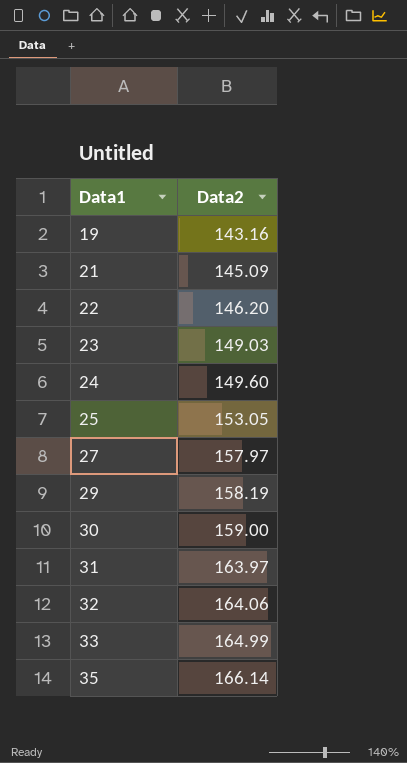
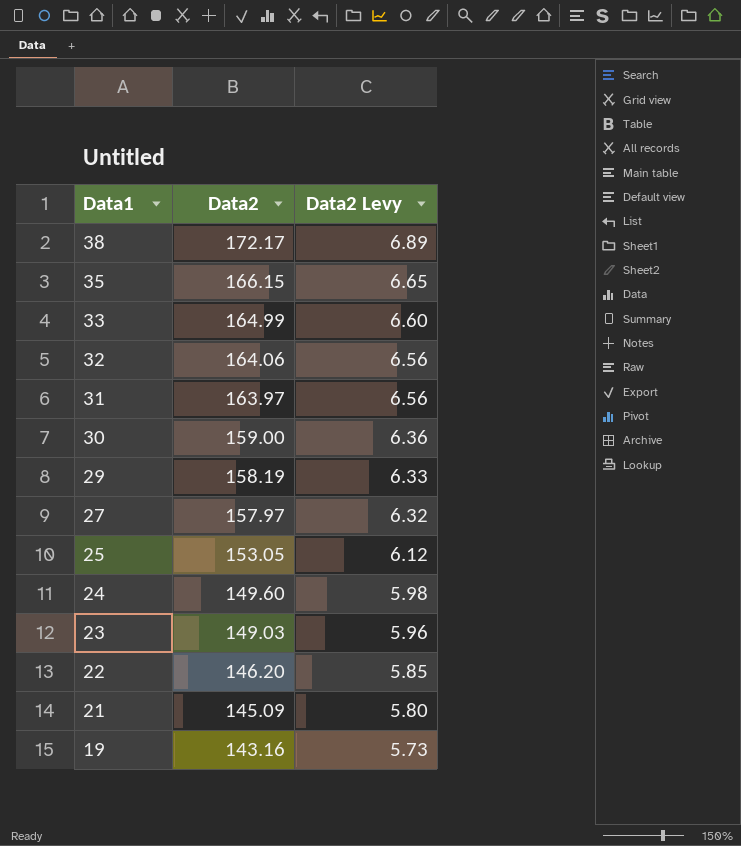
row order: Data1 ascending -> Data1 descending
column Data2 Levy | formula: none -> [Data2] * 0.04
row 38: none -> 172.17 | 6.89
35 | Data2: 166.14 -> 166.15

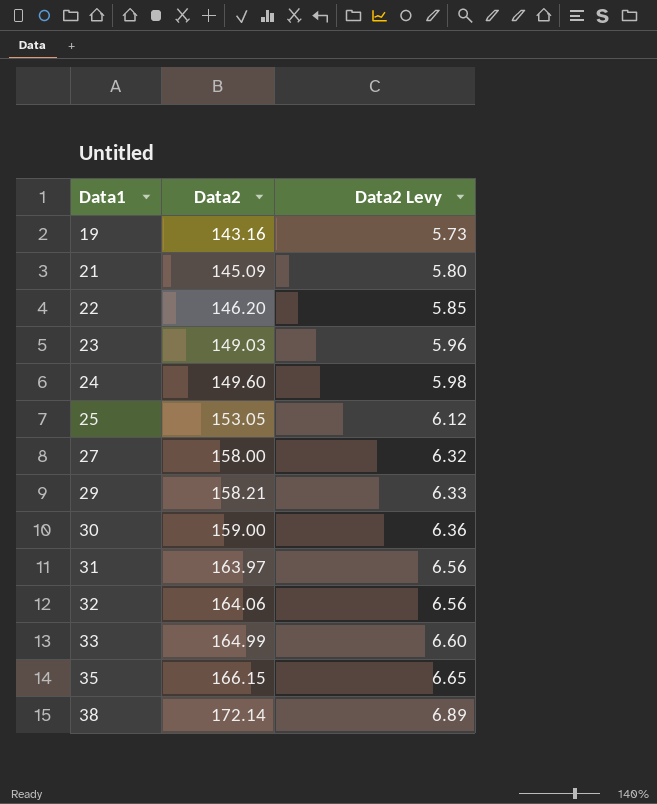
row order: Data1 descending -> Data1 ascending
27 | Data2: 157.97 -> 158.00
29 | Data2: 158.19 -> 158.21
38 | Data2: 172.17 -> 172.14

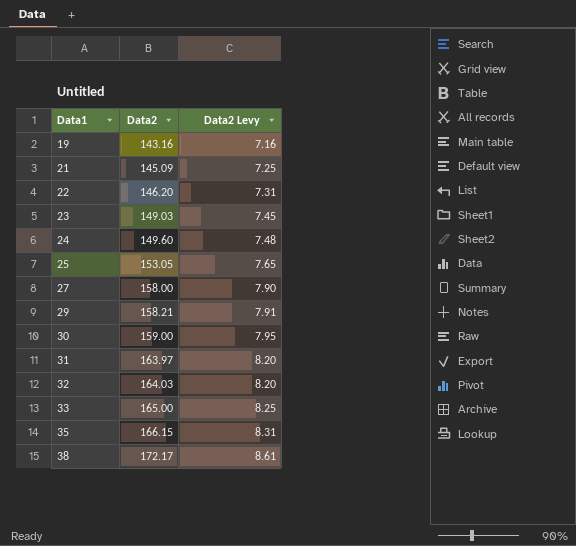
column Data2 Levy | formula: [Data2] * 0.04 -> [Data2] * 0.05
32 | Data2: 164.06 -> 164.03
33 | Data2: 164.99 -> 165.00
38 | Data2: 172.14 -> 172.17

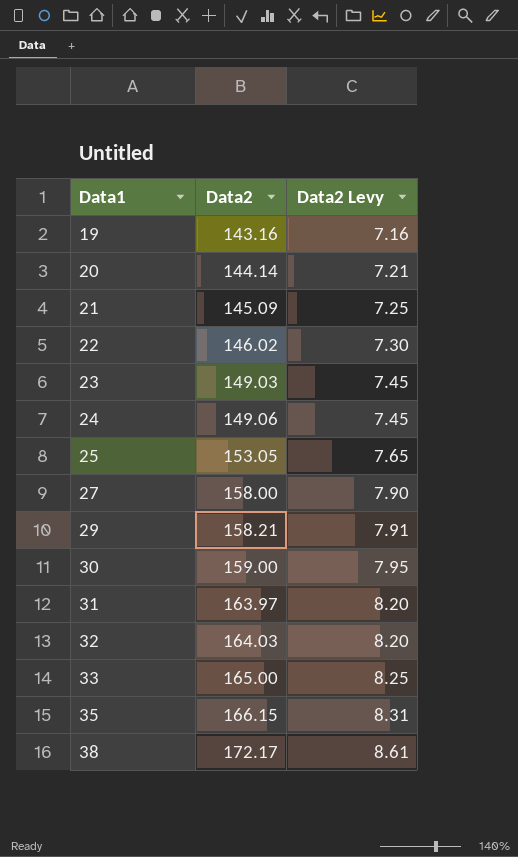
row 20: none -> 144.14 | 7.21
22 | Data2: 146.20 -> 146.02
22 | Data2 Levy: 7.31 -> 7.30
24 | Data2: 149.60 -> 149.06
24 | Data2 Levy: 7.48 -> 7.45

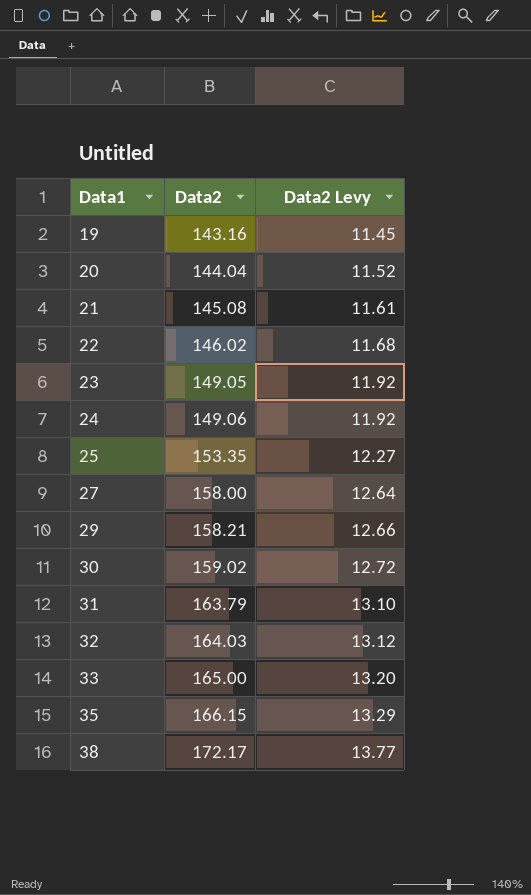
column Data2 Levy | formula: [Data2] * 0.05 -> [Data2] * 0.08
20 | Data2: 144.14 -> 144.04
21 | Data2: 145.09 -> 145.08
23 | Data2: 149.03 -> 149.05
25 | Data2: 153.05 -> 153.35
30 | Data2: 159.00 -> 159.02
31 | Data2: 163.97 -> 163.79

